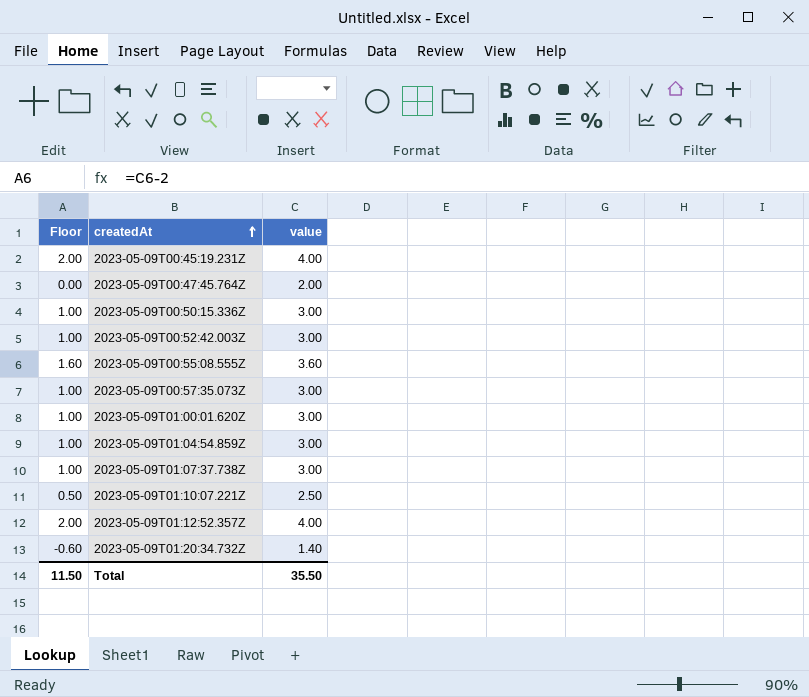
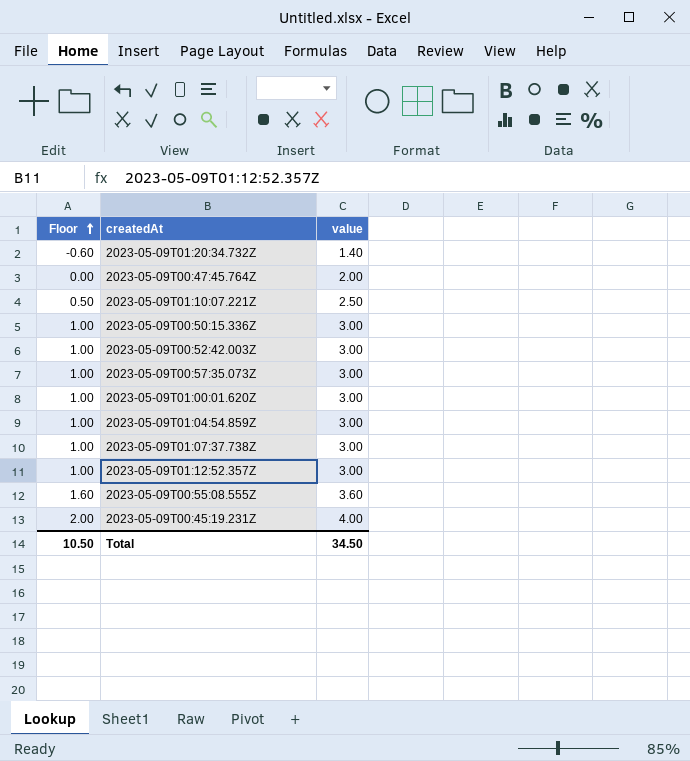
row order: createdAt ascending -> Floor ascending
2023-05-09T01:12:52.357Z | Floor: 2.00 -> 1.00
2023-05-09T01:12:52.357Z | value: 4.00 -> 3.00
Total | Floor: 11.50 -> 10.50
Total | value: 35.50 -> 34.50

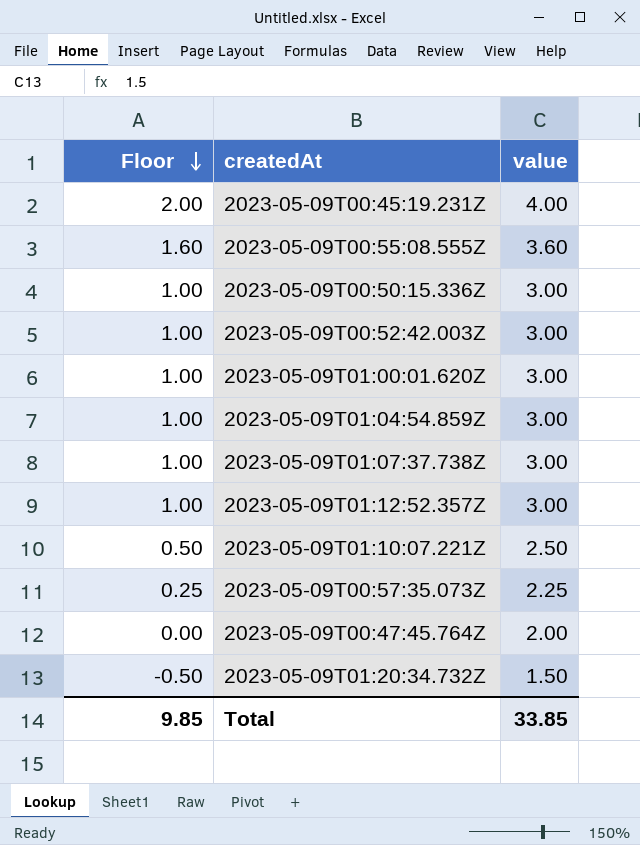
row order: Floor ascending -> Floor descending
2023-05-09T00:57:35.073Z | Floor: 1.00 -> 0.25
2023-05-09T00:57:35.073Z | value: 3.00 -> 2.25
2023-05-09T01:20:34.732Z | Floor: -0.60 -> -0.50
2023-05-09T01:20:34.732Z | value: 1.40 -> 1.50
Total | Floor: 10.50 -> 9.85
Total | value: 34.50 -> 33.85

